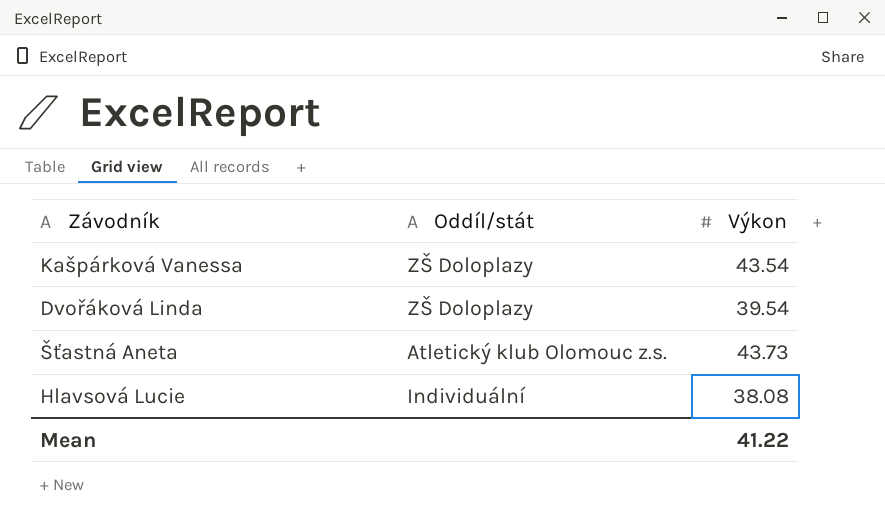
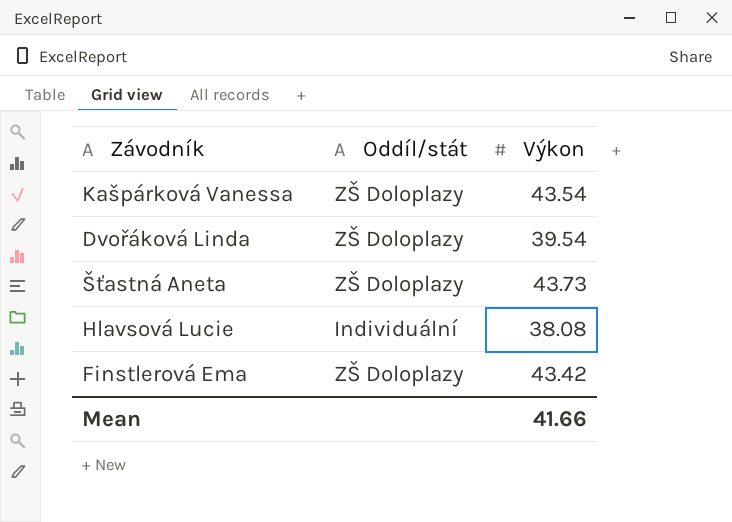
Šťastná Aneta | Oddíl/stát: Atletický klub Olomouc z.s. -> ZŠ Doloplazy
row Finstlerová Ema: none -> ZŠ Doloplazy | 43.42
Mean | Výkon: 41.22 -> 41.66

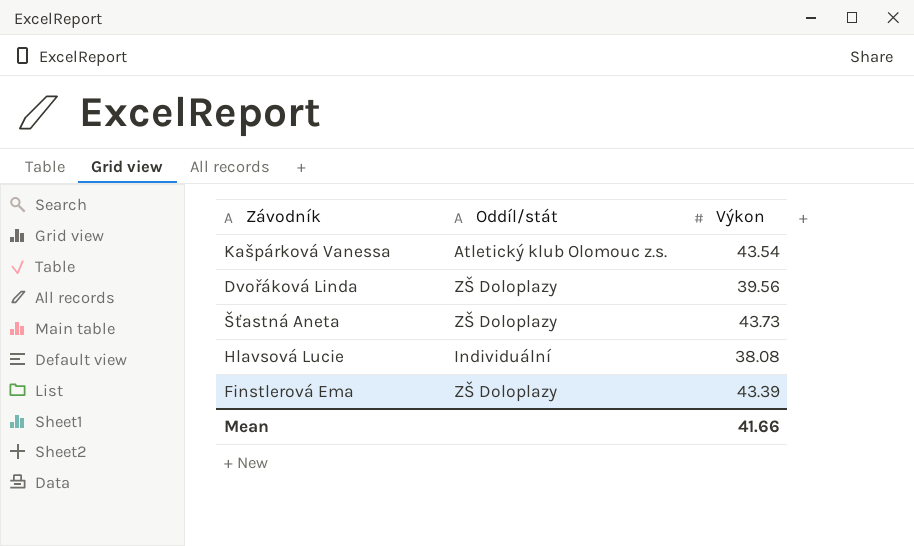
Kašpárková Vanessa | Oddíl/stát: ZŠ Doloplazy -> Atletický klub Olomouc z.s.
Dvořáková Linda | Výkon: 39.54 -> 39.56
Finstlerová Ema | Výkon: 43.42 -> 43.39

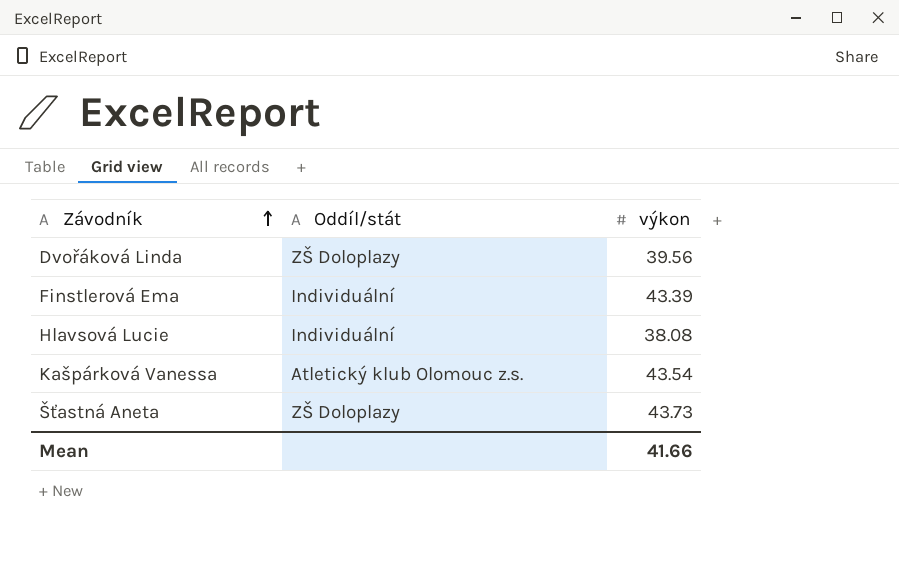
row order: none -> Závodník ascending
column name: Výkon -> výkon
Finstlerová Ema | Oddíl/stát: ZŠ Doloplazy -> Individuální

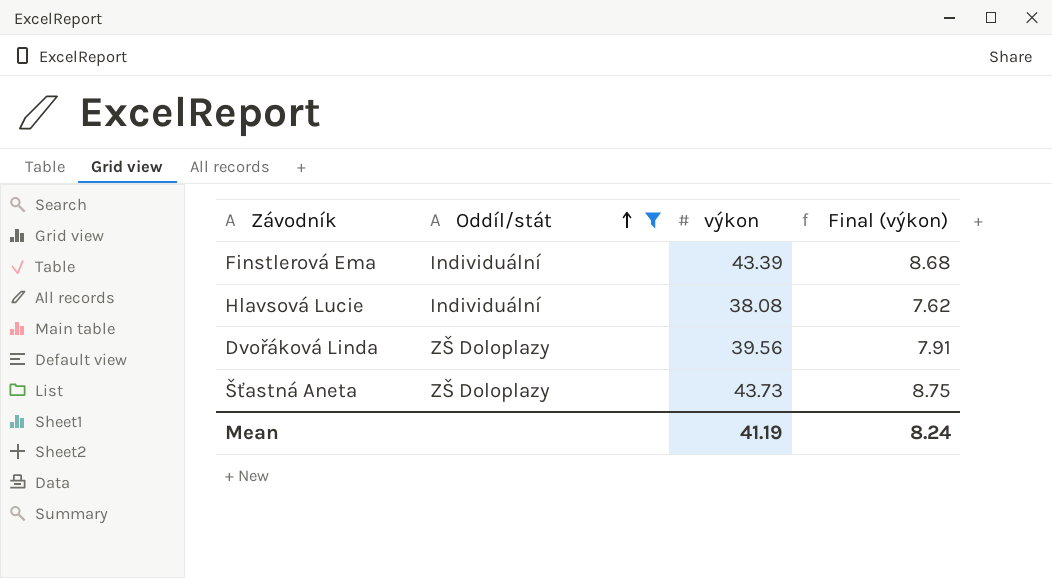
filter: none -> Oddíl/stát != Atletický klub Olomouc z.s.
row order: Závodník ascending -> Oddíl/stát ascending
column Final (výkon) | formula: none -> [výkon] * 0.2
Mean | výkon: 41.66 -> 41.19

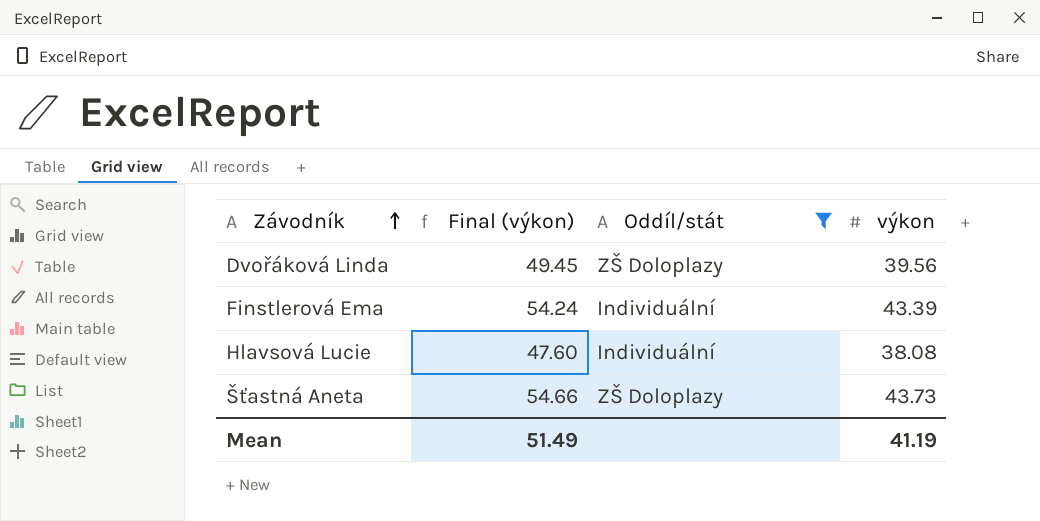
row order: Oddíl/stát ascending -> Závodník ascending
column Final (výkon) | formula: [výkon] * 0.2 -> [výkon] * 1.25
column Final (výkon) | position: 4 -> 2
Mean | Final (výkon): 8.24 -> 51.49

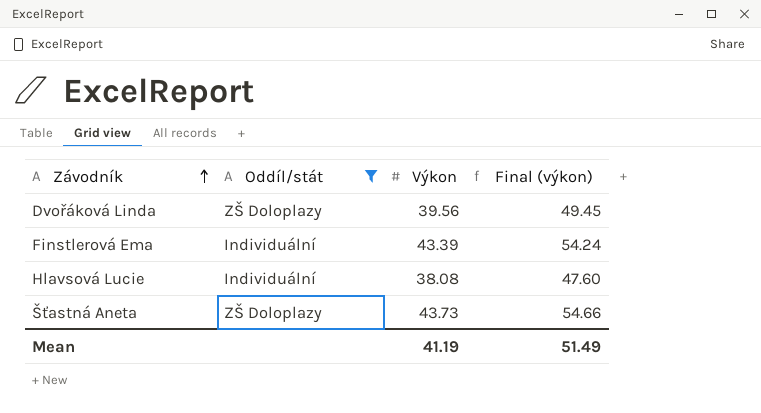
column name: výkon -> Výkon
column Final (výkon) | position: 2 -> 4

